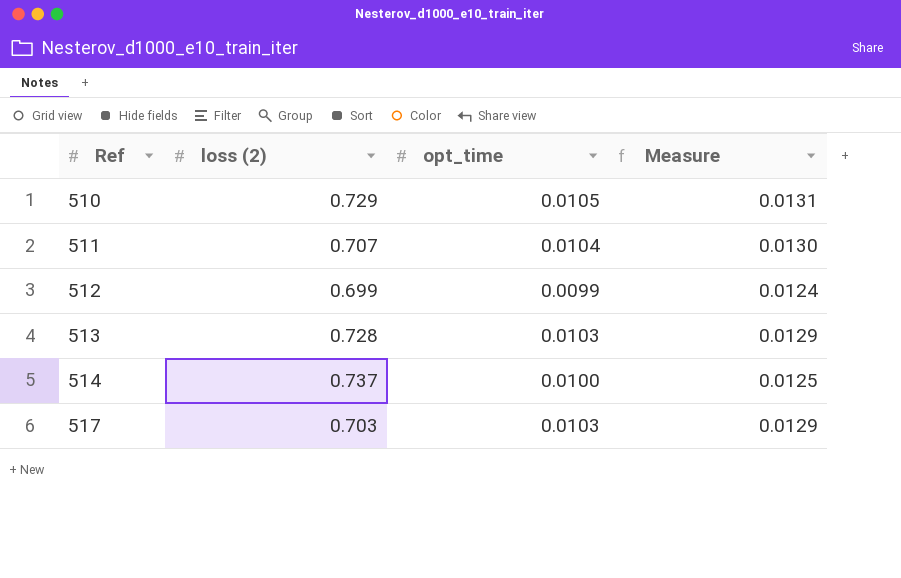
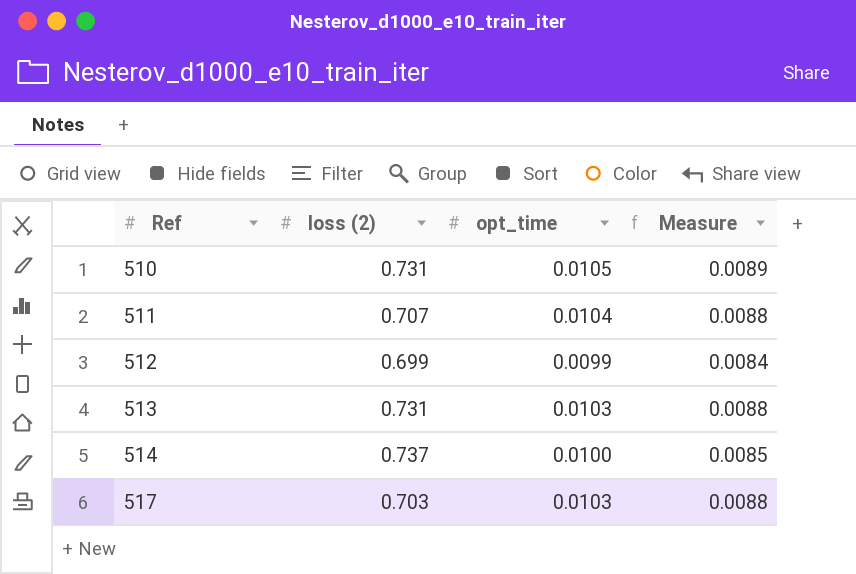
column Measure | formula: [opt_time] * 1.25 -> [opt_time] * 0.85
510 | loss (2): 0.729 -> 0.731
513 | loss (2): 0.728 -> 0.731

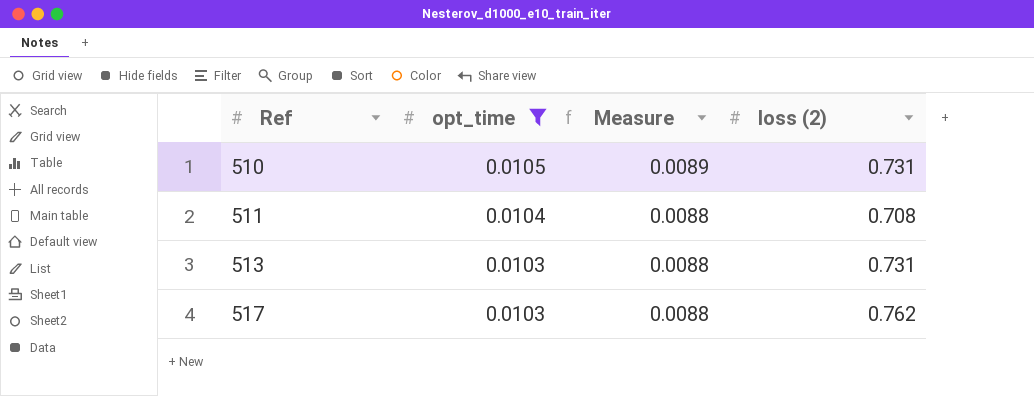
filter: none -> opt_time >= 0.0103
column loss (2) | position: 2 -> 4
511 | loss (2): 0.707 -> 0.708
517 | loss (2): 0.703 -> 0.762

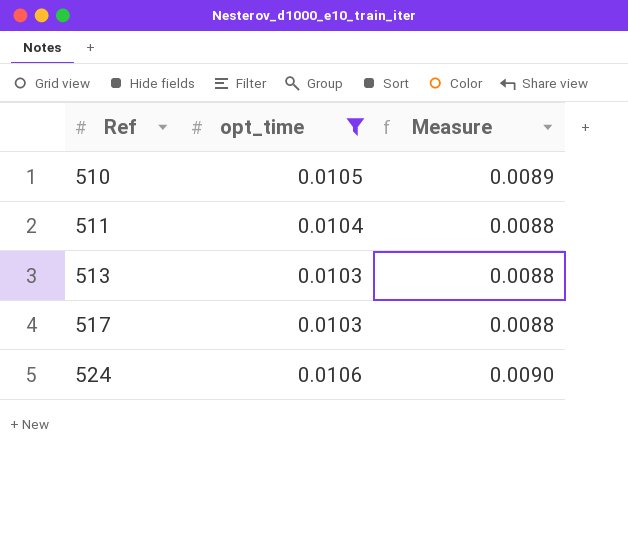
column loss (2) | position: 4 -> none
row 524: none -> 0.0106 | 0.0090

